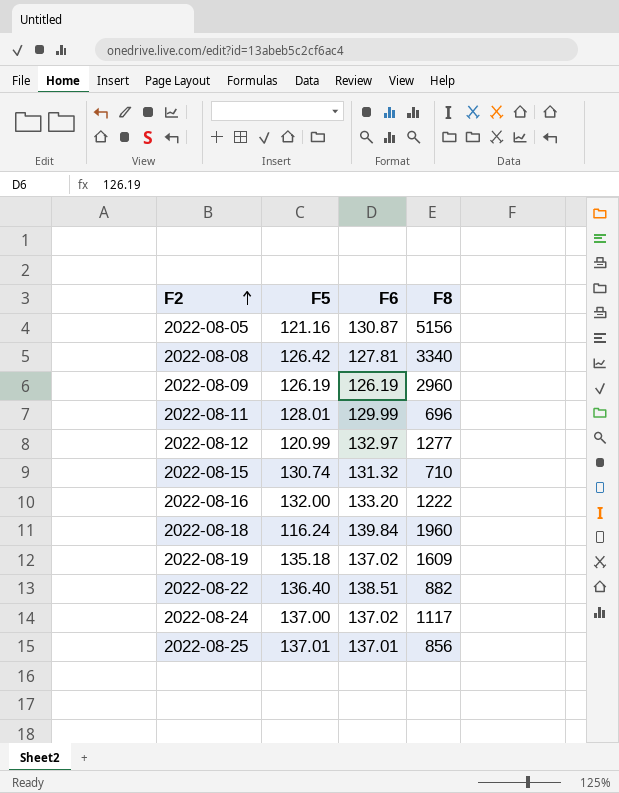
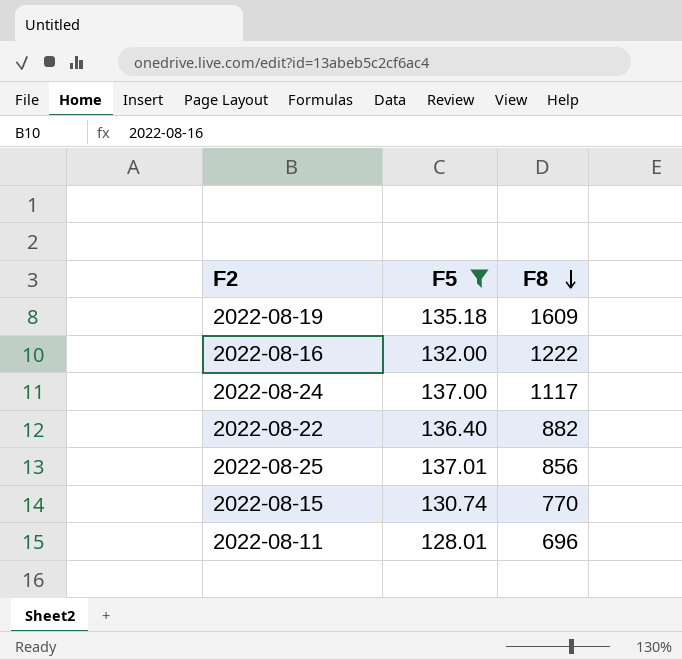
filter: none -> F5 >= 128.01
row order: F2 ascending -> F8 descending
column F6 | position: 3 -> none
2022-08-15 | F8: 710 -> 770

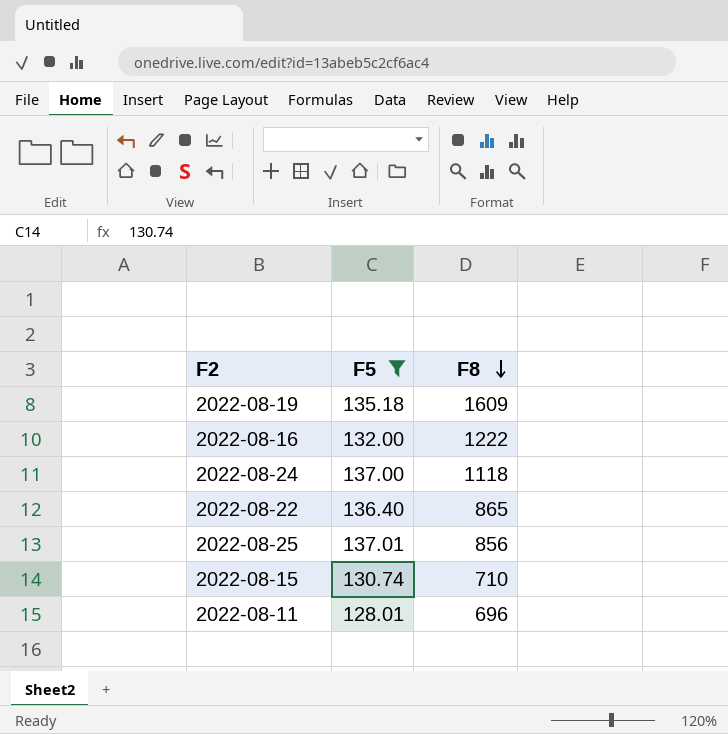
2022-08-24 | F8: 1117 -> 1118
2022-08-22 | F8: 882 -> 865
2022-08-15 | F8: 770 -> 710

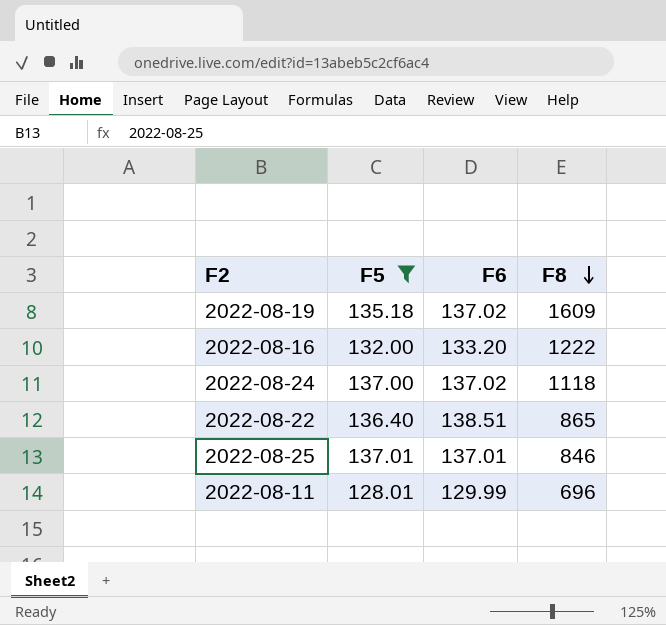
column F6 | position: none -> 3
row 2022-08-15: 130.74 | 710 -> none
2022-08-25 | F8: 856 -> 846

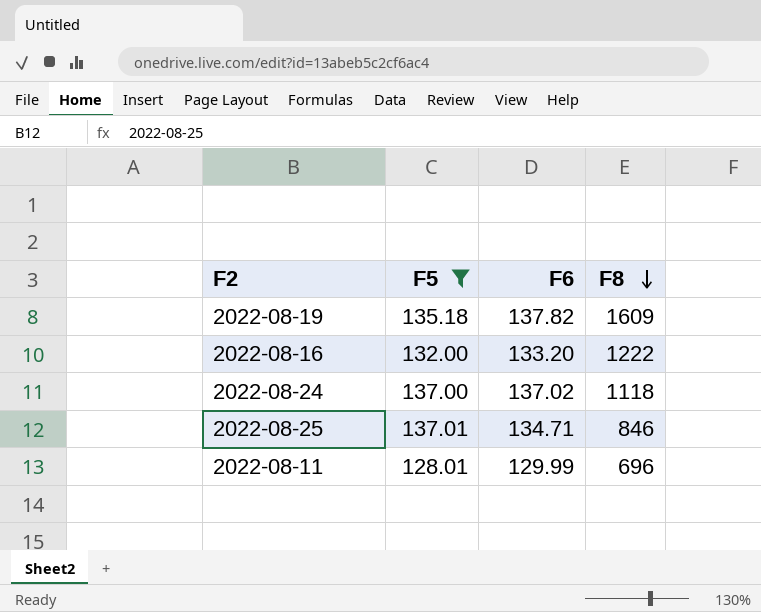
row 2022-08-22: 136.40 | 138.51 | 865 -> none
2022-08-19 | F6: 137.02 -> 137.82
2022-08-25 | F6: 137.01 -> 134.71

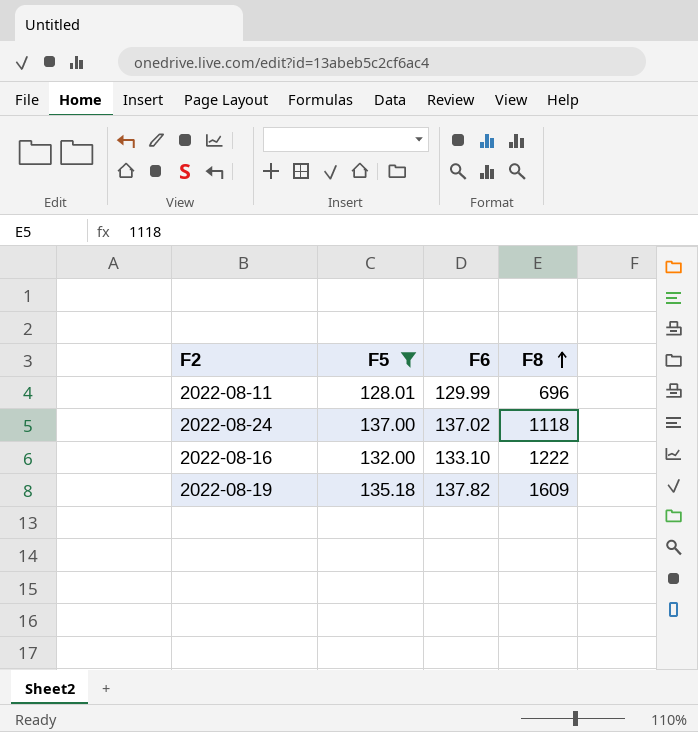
row order: F8 descending -> F8 ascending
row 2022-08-25: 137.01 | 134.71 | 846 -> none
2022-08-16 | F6: 133.20 -> 133.10

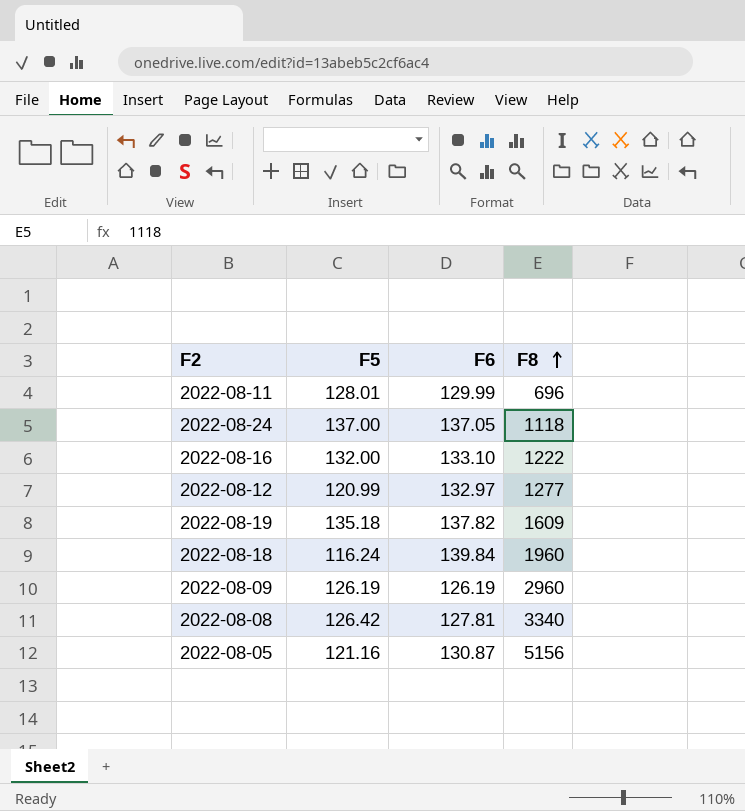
filter: F5 >= 128.01 -> none
2022-08-24 | F6: 137.02 -> 137.05

